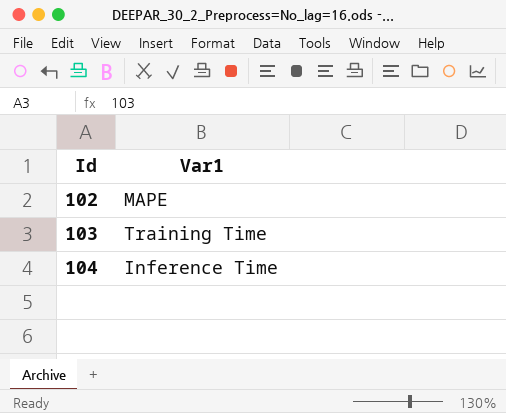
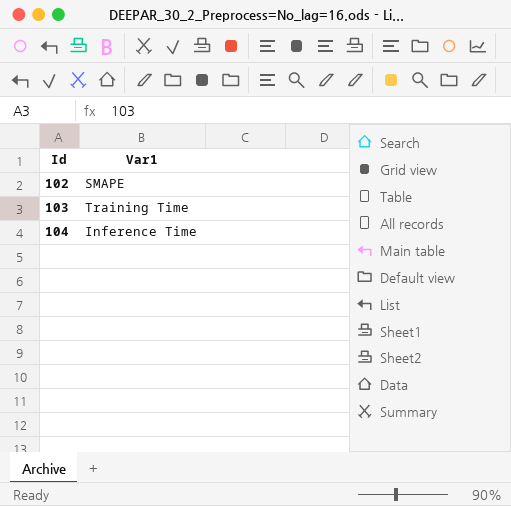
102 | Var1: MAPE -> SMAPE

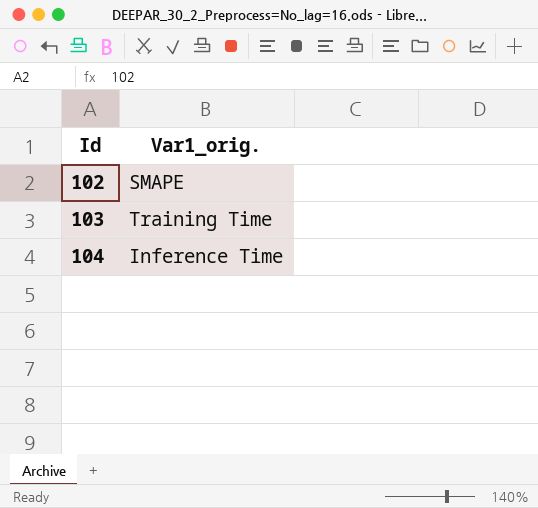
column name: Var1 -> Var1_orig.

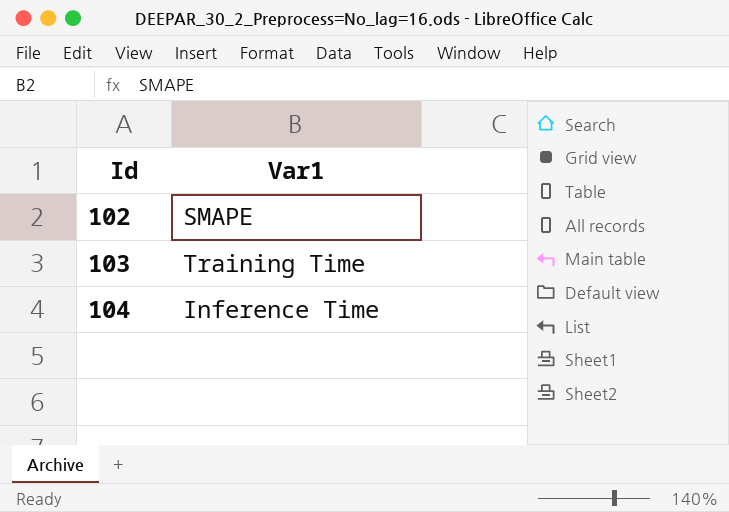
column name: Var1_orig. -> Var1

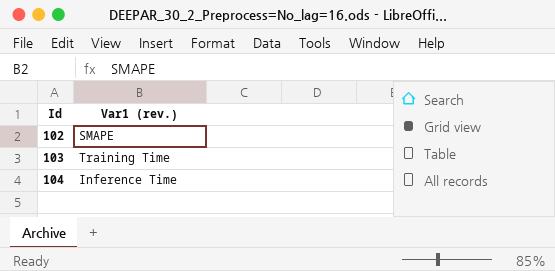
column name: Var1 -> Var1 (rev.)

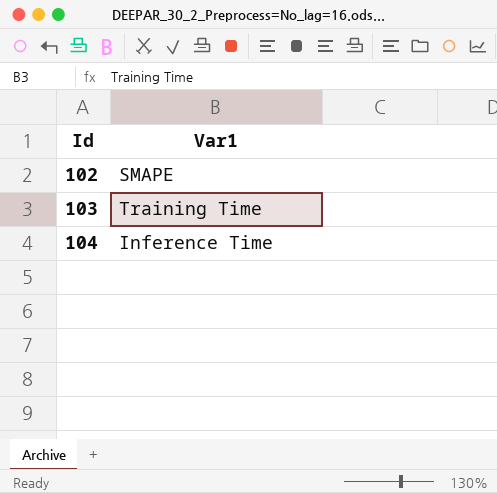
column name: Var1 (rev.) -> Var1

